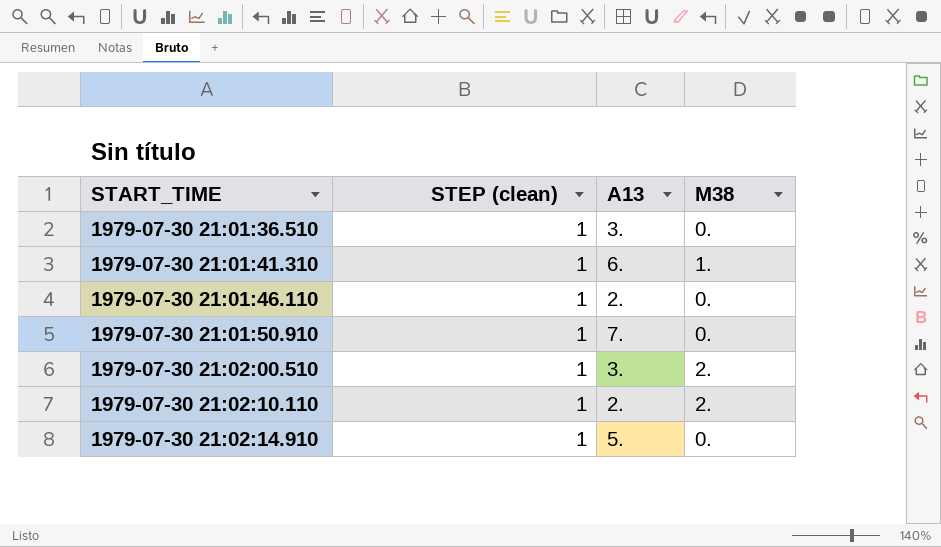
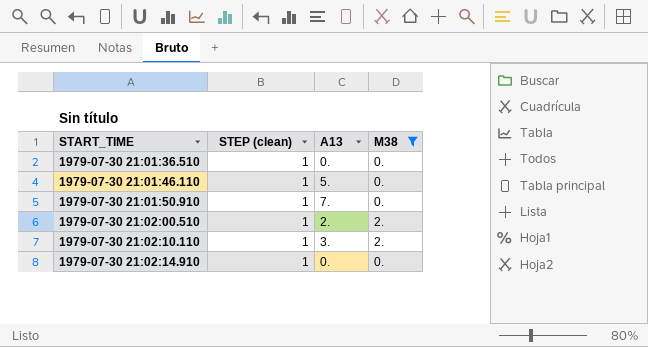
filter: none -> M38 != 1.
1979-07-30 21:01:36.510 | A13: 3. -> 0.
1979-07-30 21:01:46.110 | A13: 2. -> 5.
1979-07-30 21:02:00.510 | A13: 3. -> 2.
1979-07-30 21:02:10.110 | A13: 2. -> 3.
1979-07-30 21:02:14.910 | A13: 5. -> 0.

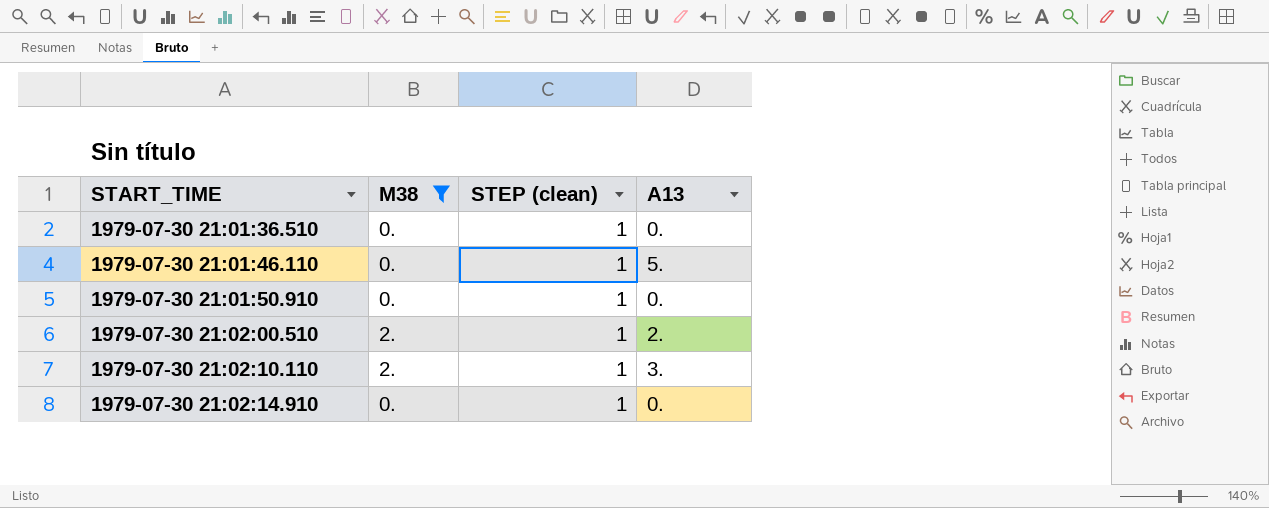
column M38 | position: 4 -> 2
1979-07-30 21:01:50.910 | A13: 7. -> 0.

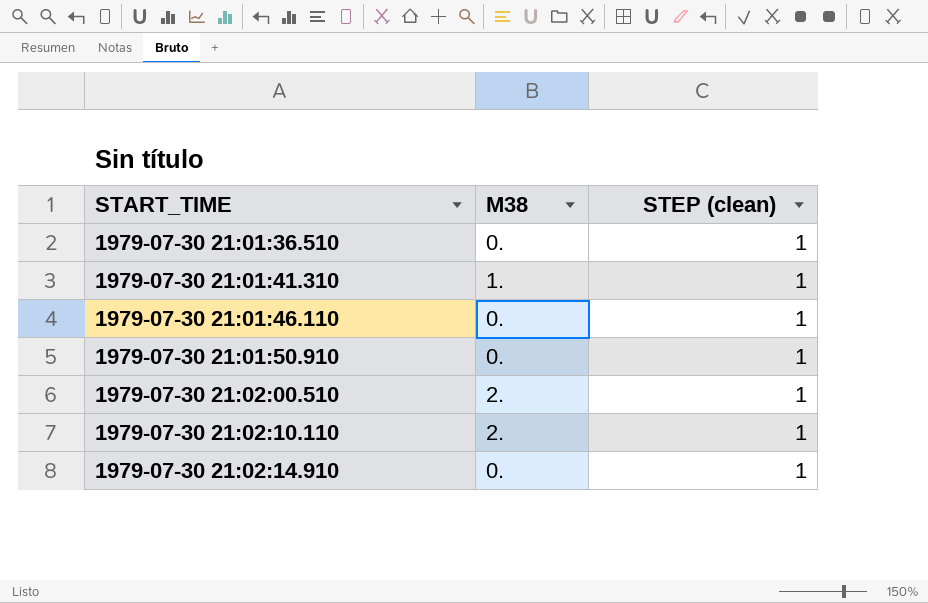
filter: M38 != 1. -> none
column A13 | position: 4 -> none

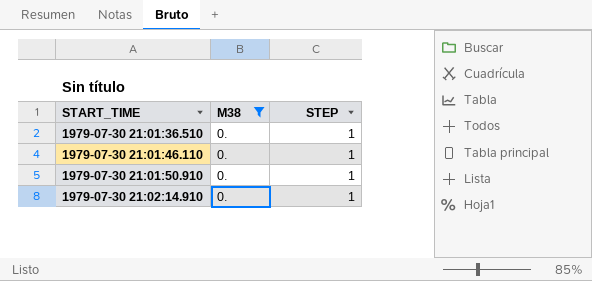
filter: none -> M38 = 0.
column name: STEP (clean) -> STEP

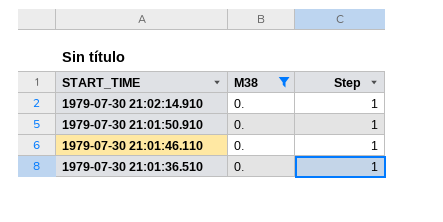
row order: START_TIME ascending -> START_TIME descending
column name: STEP -> Step

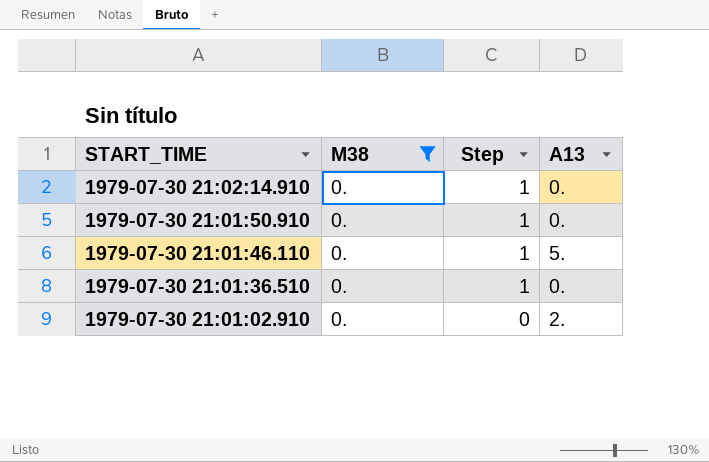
column A13 | position: none -> 4
row 1979-07-30 21:01:02.910: none -> 0. | 0 | 2.

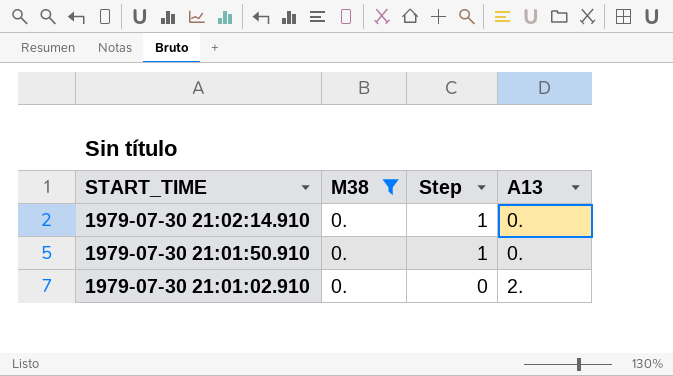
row 1979-07-30 21:01:46.110: 0. | 1 | 5. -> none
row 1979-07-30 21:01:36.510: 0. | 1 | 0. -> none

